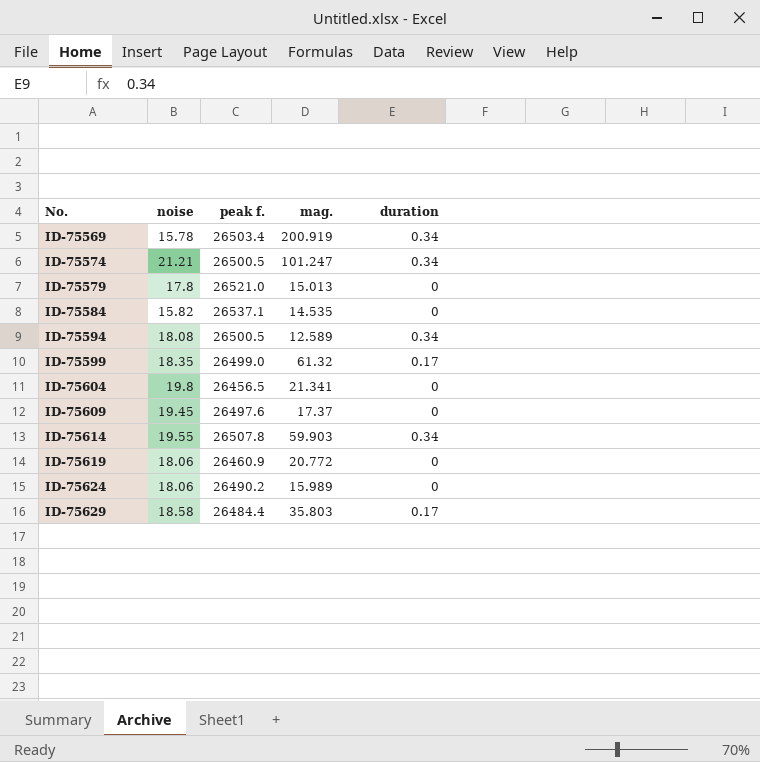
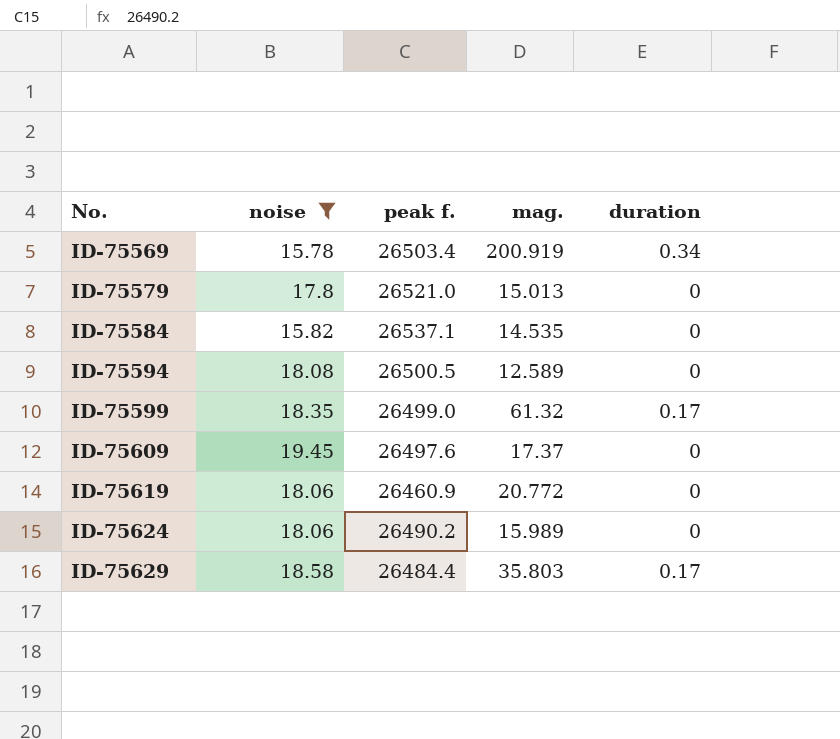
filter: none -> noise <= 19.45
ID-75594 | duration: 0.34 -> 0

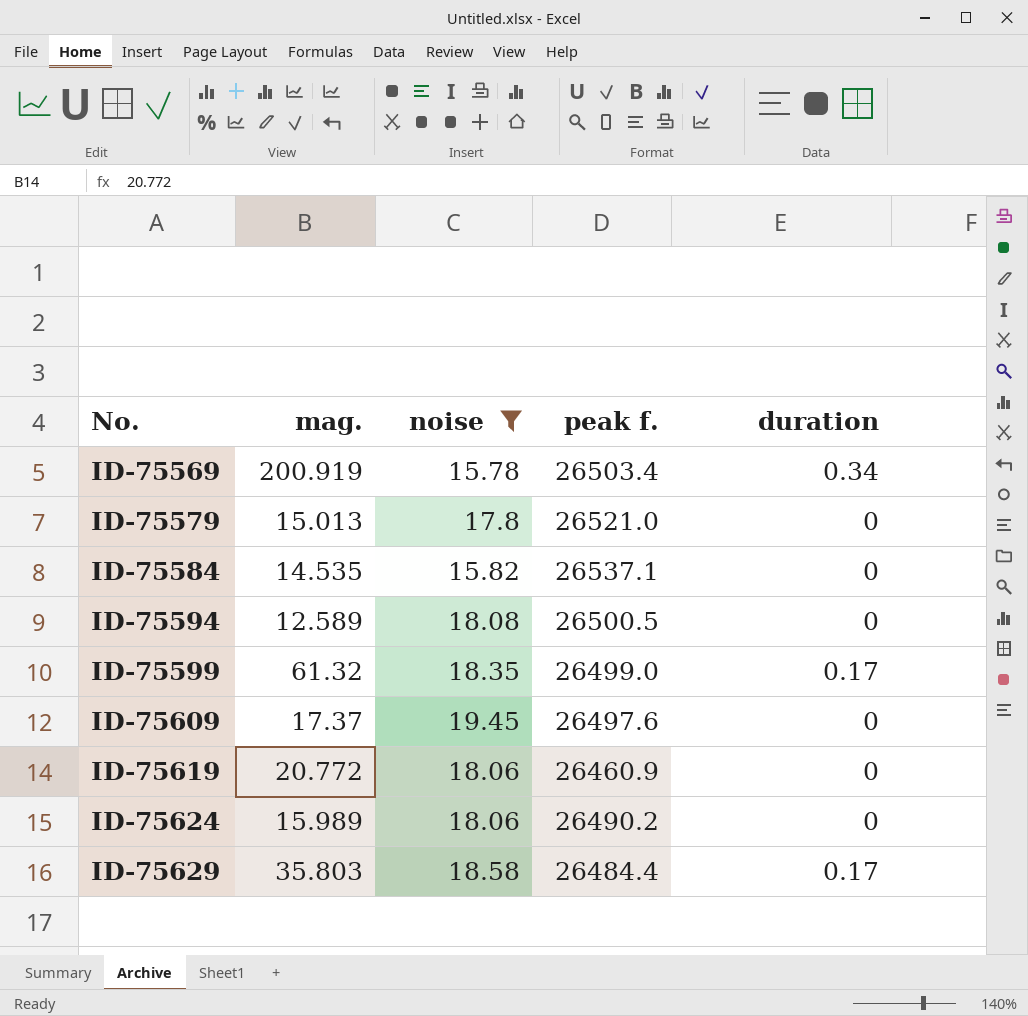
column mag. | position: 4 -> 2

